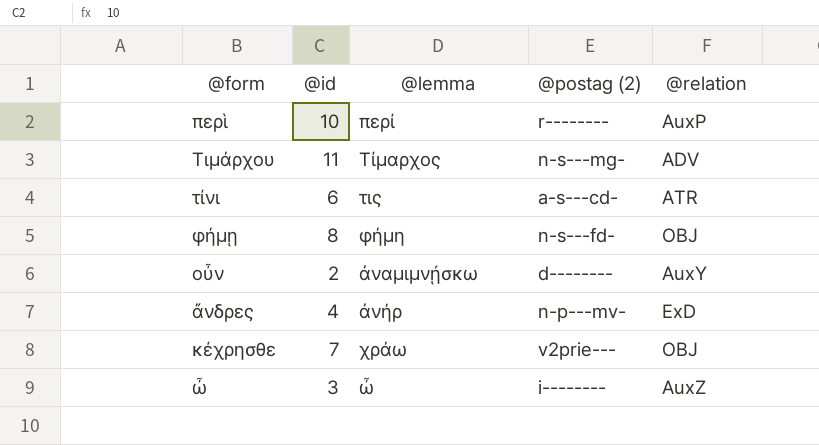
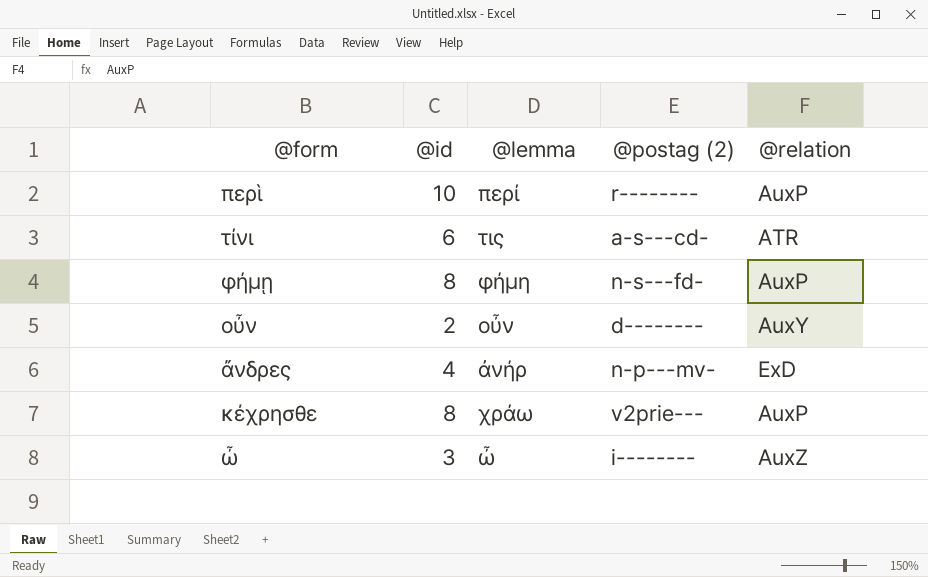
row Τιμάρχου: 11 | Τίμαρχος | n-s---mg- | ADV -> none
φήμῃ | @relation: OBJ -> AuxP
οὖν | @lemma: ἀναμιμνῄσκω -> οὖν
κέχρησθε | @id: 7 -> 8
κέχρησθε | @relation: OBJ -> AuxP

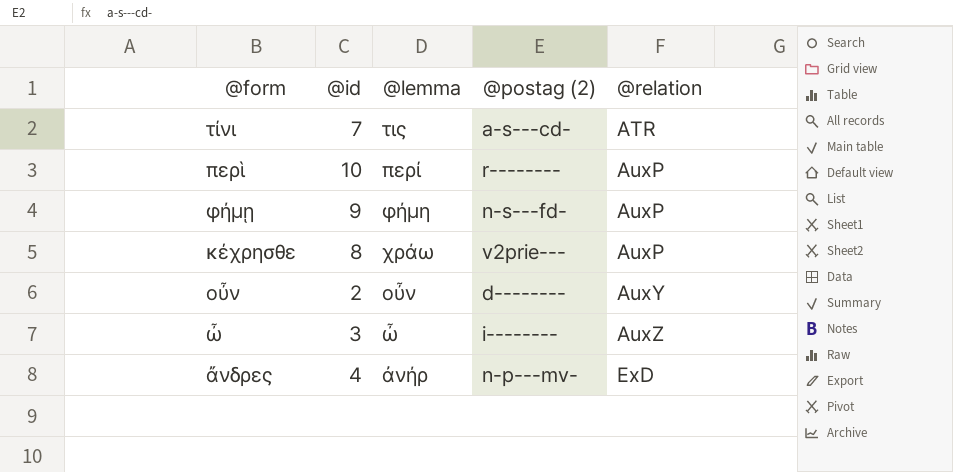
row order: none -> @relation ascending
τίνι | @id: 6 -> 7
φήμῃ | @id: 8 -> 9

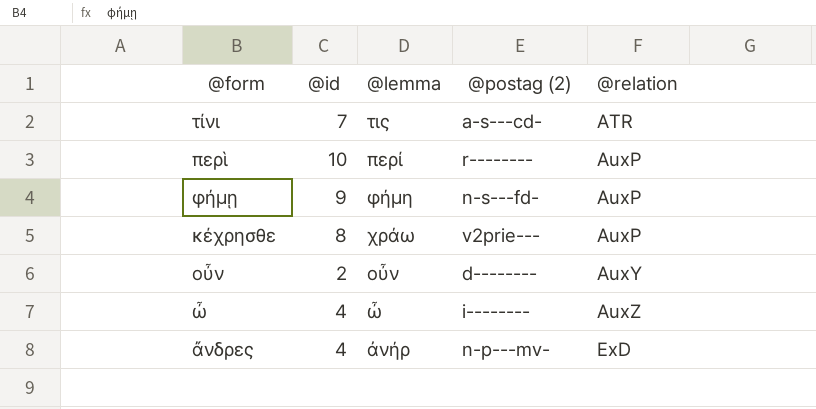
ὦ | @id: 3 -> 4

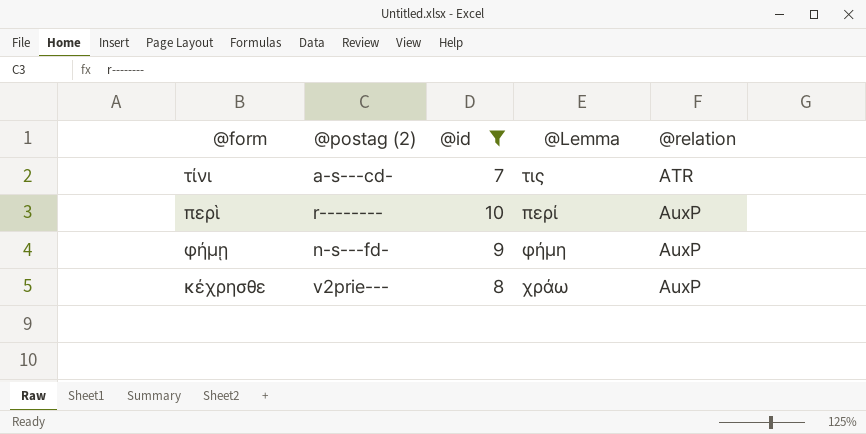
filter: none -> @id >= 7
column @postag (2) | position: 4 -> 2
column name: @lemma -> @Lemma

